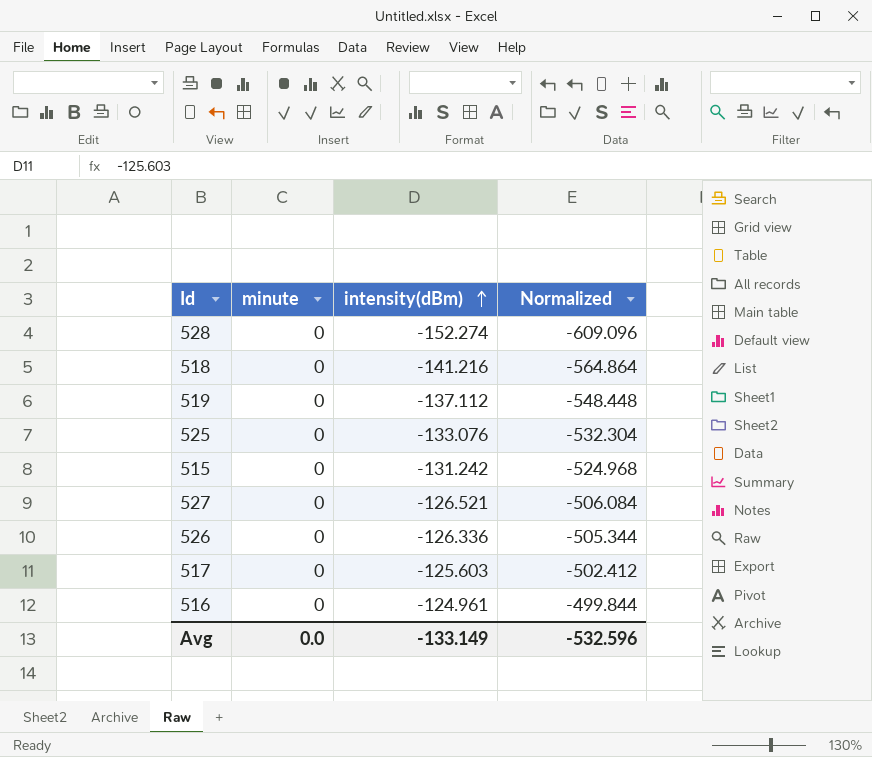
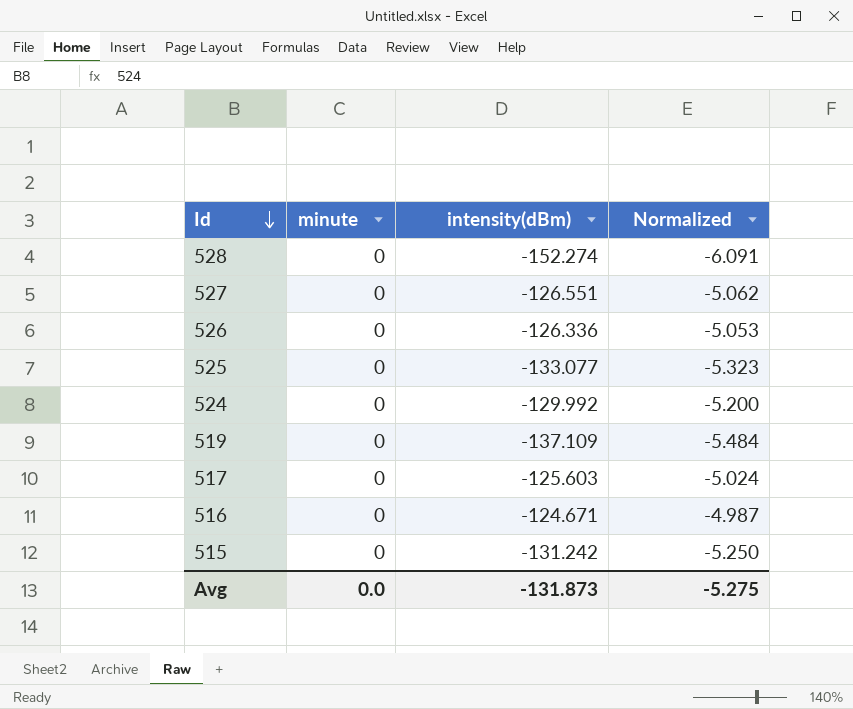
row order: intensity(dBm) ascending -> Id descending
column Normalized | formula: [intensity(dBm)] * 4 -> [intensity(dBm)] * 0.04
row 518: 0 | -141.216 | -564.864 -> none
527 | intensity(dBm): -126.521 -> -126.551
525 | intensity(dBm): -133.076 -> -133.077
row 524: none -> 0 | -129.992 | -5.200
519 | intensity(dBm): -137.112 -> -137.109
516 | intensity(dBm): -124.961 -> -124.671
Avg | intensity(dBm): -133.149 -> -131.873
Avg | Normalized: -532.596 -> -5.275

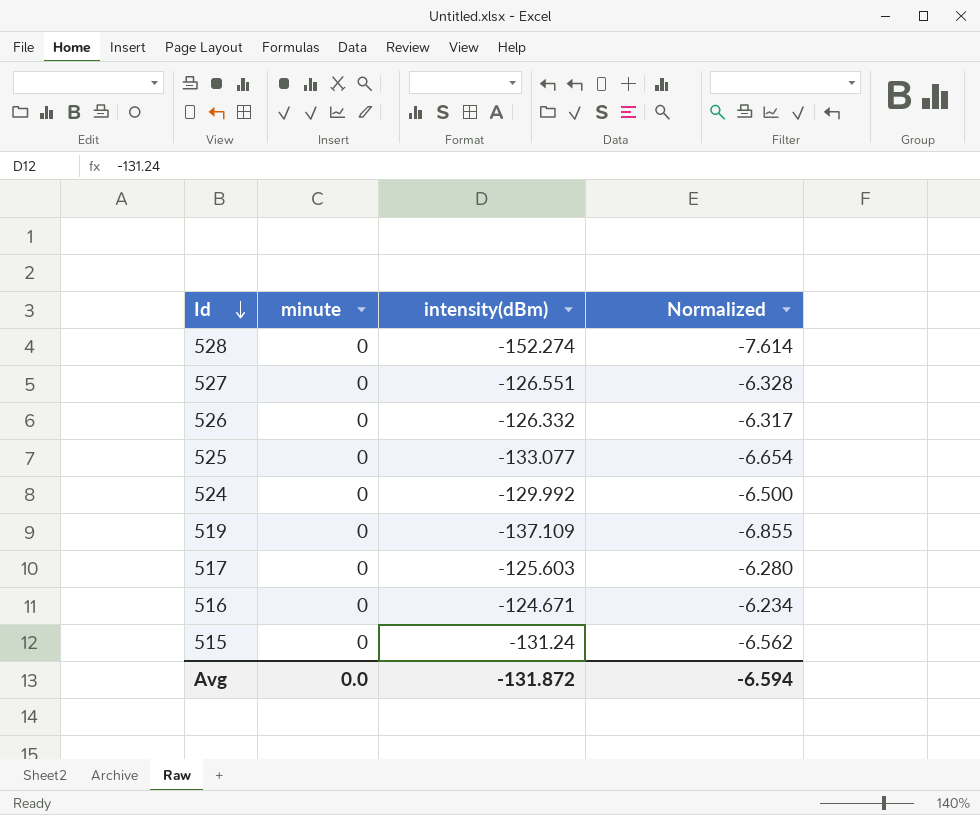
column Normalized | formula: [intensity(dBm)] * 0.04 -> [intensity(dBm)] * 0.05
526 | intensity(dBm): -126.336 -> -126.332
515 | intensity(dBm): -131.242 -> -131.24
Avg | intensity(dBm): -131.873 -> -131.872
Avg | Normalized: -5.275 -> -6.594

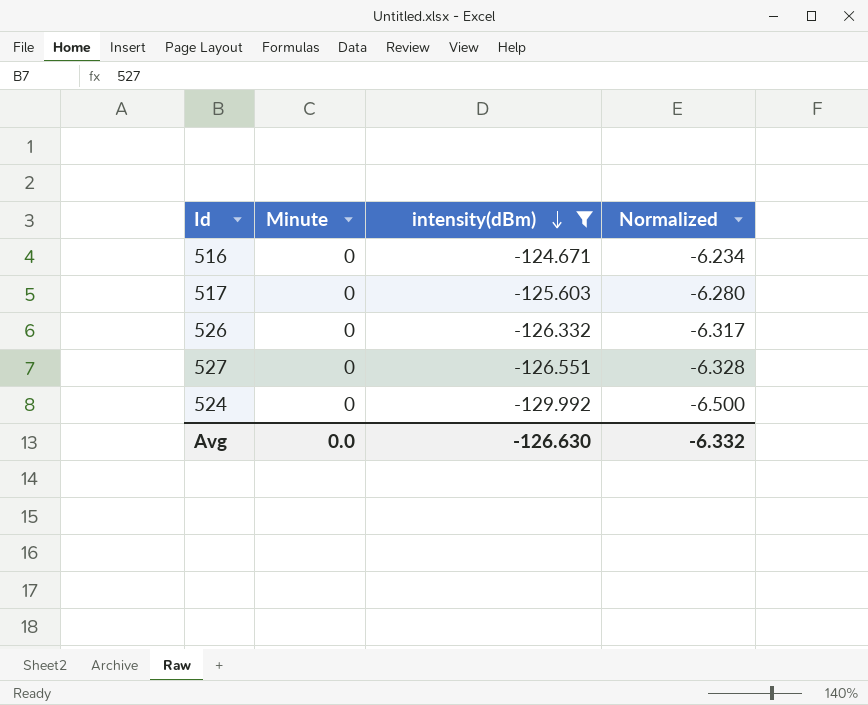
filter: none -> intensity(dBm) >= -129.992
row order: Id descending -> intensity(dBm) descending
column name: minute -> Minute
Avg | intensity(dBm): -131.872 -> -126.630
Avg | Normalized: -6.594 -> -6.332

